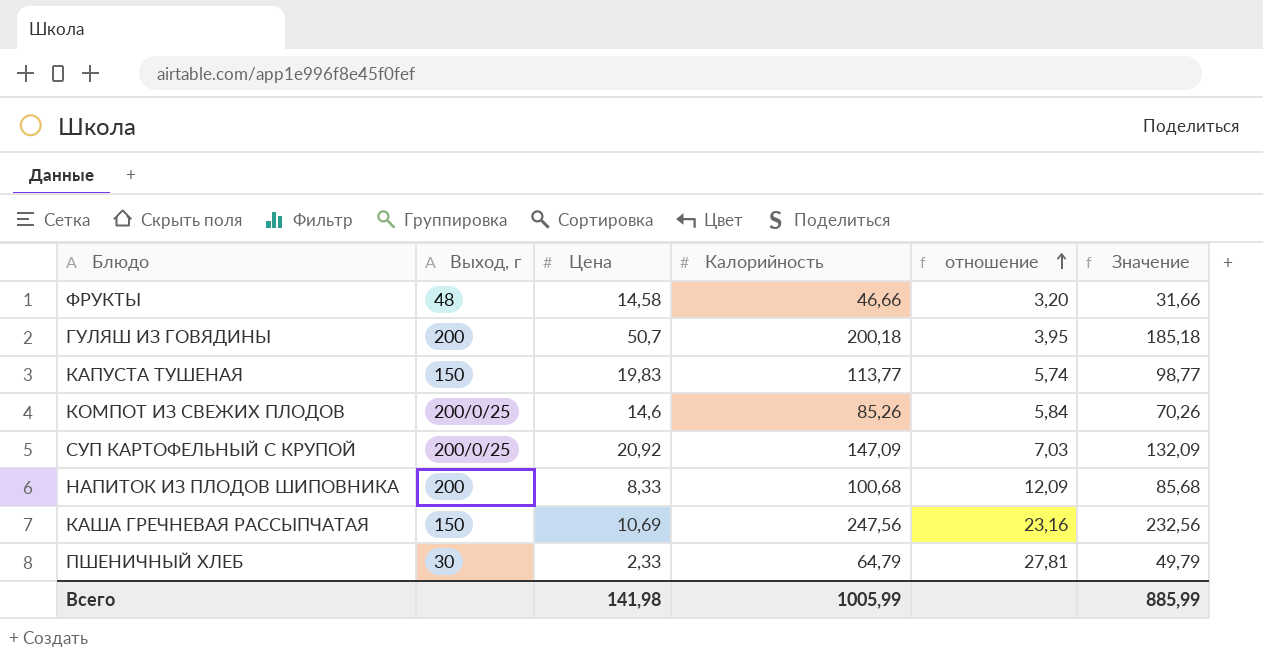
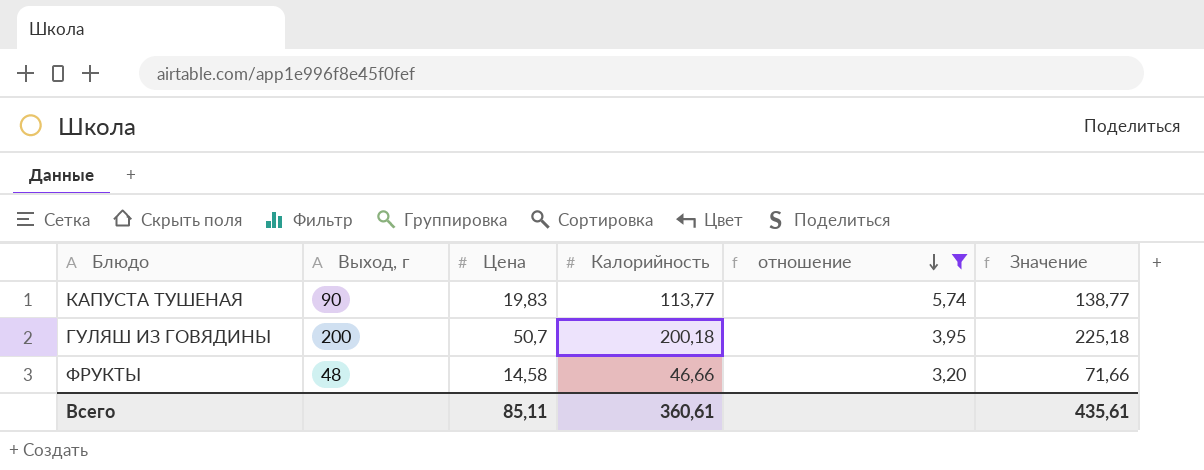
filter: none -> отношение <= 5,74
row order: отношение ascending -> отношение descending
column Значение | formula: [Калорийность] - 15 -> [Калорийность] + 25
КАПУСТА ТУШЕНАЯ | Выход, г: 150 -> 90
Всего | Цена: 141,98 -> 85,11
Всего | Калорийность: 1005,99 -> 360,61
Всего | Значение: 885,99 -> 435,61

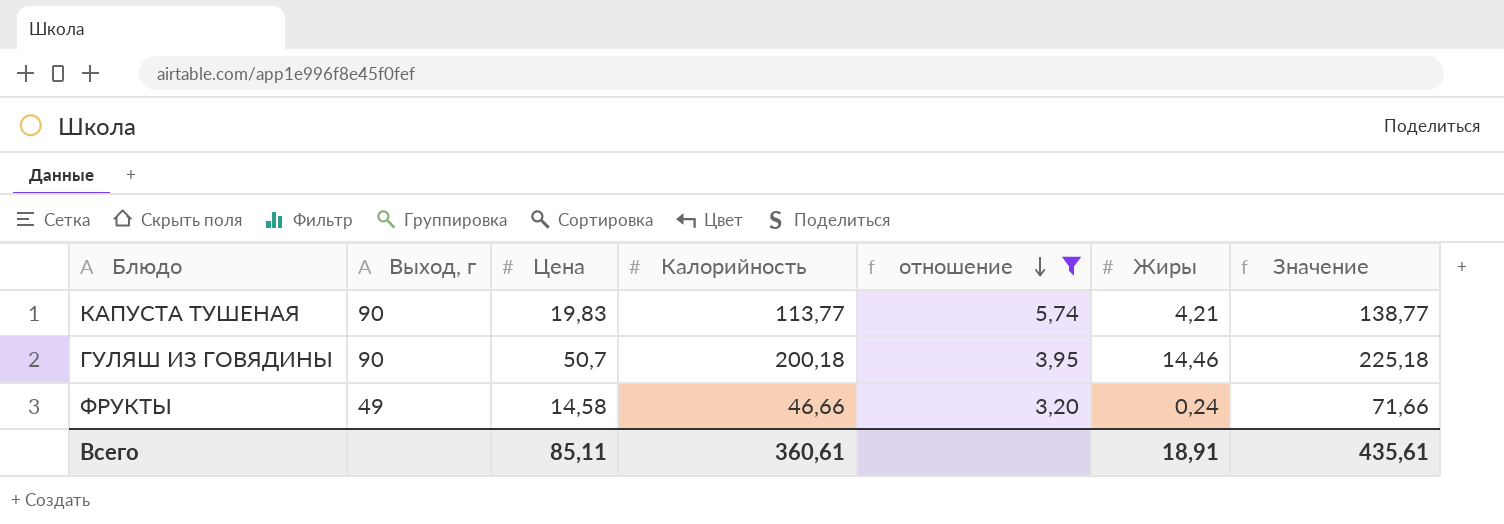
column Жиры | position: none -> 6
ГУЛЯШ ИЗ ГОВЯДИНЫ | Выход, г: 200 -> 90
ФРУКТЫ | Выход, г: 48 -> 49

